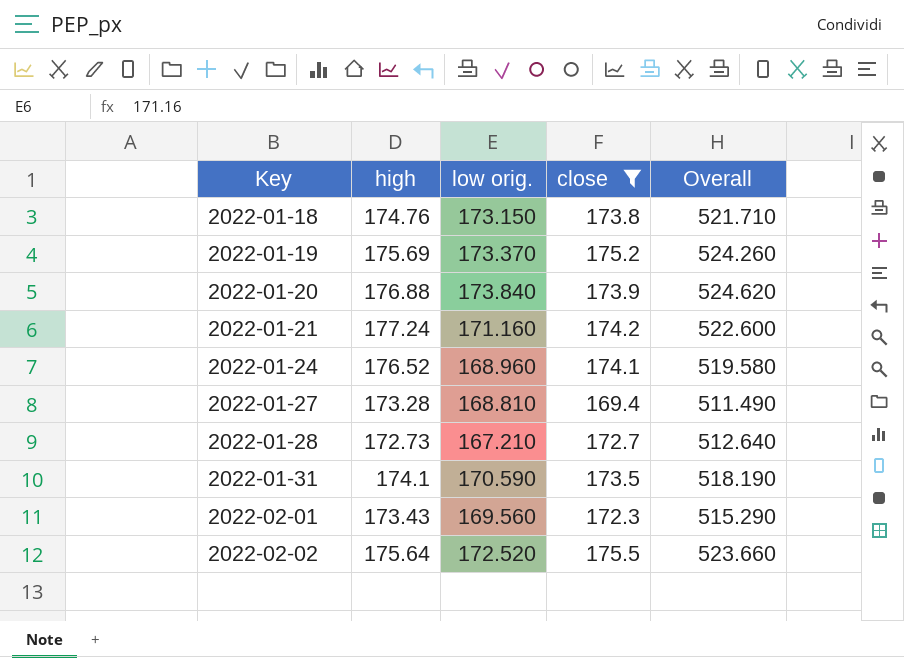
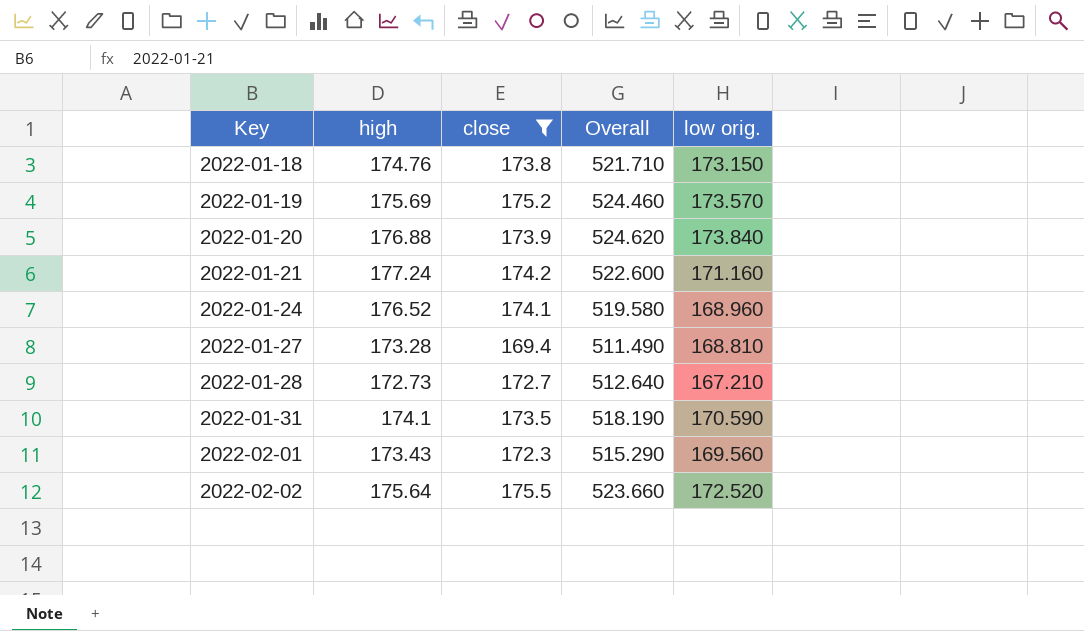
column low orig. | position: 3 -> 5
2022-01-19 | Overall: 524.260 -> 524.460
2022-01-19 | low orig.: 173.370 -> 173.570

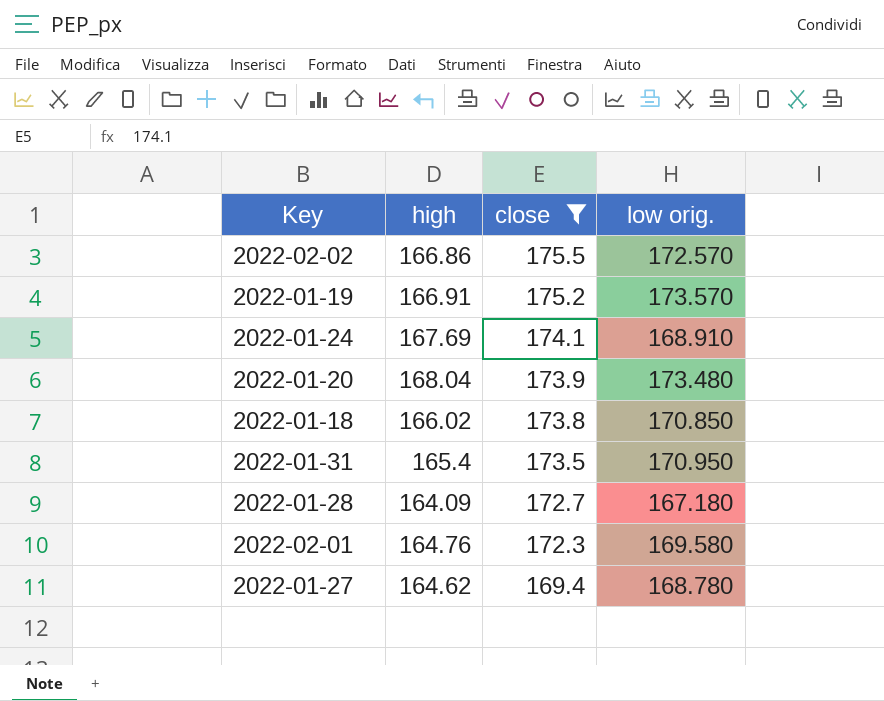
row order: Key ascending -> close descending
column Overall | formula: [high] + [close] + [low orig.] -> none
row 2022-01-21: 177.24 | 174.2 | 522.600 | 171.160 -> none
2022-02-02 | high: 175.64 -> 166.86
2022-02-02 | low orig.: 172.520 -> 172.570
2022-01-19 | high: 175.69 -> 166.91
2022-01-24 | high: 176.52 -> 167.69
2022-01-24 | low orig.: 168.960 -> 168.910
2022-01-20 | high: 176.88 -> 168.04
2022-01-20 | low orig.: 173.840 -> 173.480
2022-01-18 | high: 174.76 -> 166.02
2022-01-18 | low orig.: 173.150 -> 170.850
2022-01-31 | high: 174.1 -> 165.4
2022-01-31 | low orig.: 170.590 -> 170.950
2022-01-28 | high: 172.73 -> 164.09
2022-01-28 | low orig.: 167.210 -> 167.180
2022-02-01 | high: 173.43 -> 164.76
2022-02-01 | low orig.: 169.560 -> 169.580
2022-01-27 | high: 173.28 -> 164.62
2022-01-27 | low orig.: 168.810 -> 168.780

